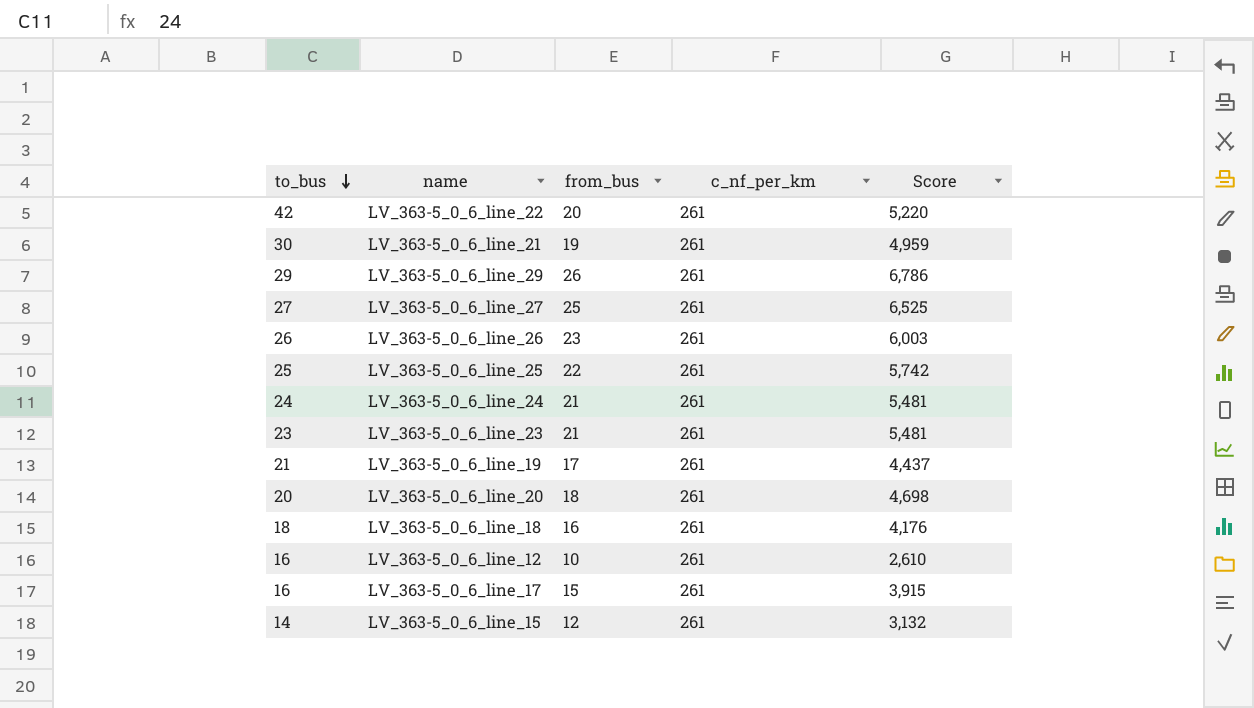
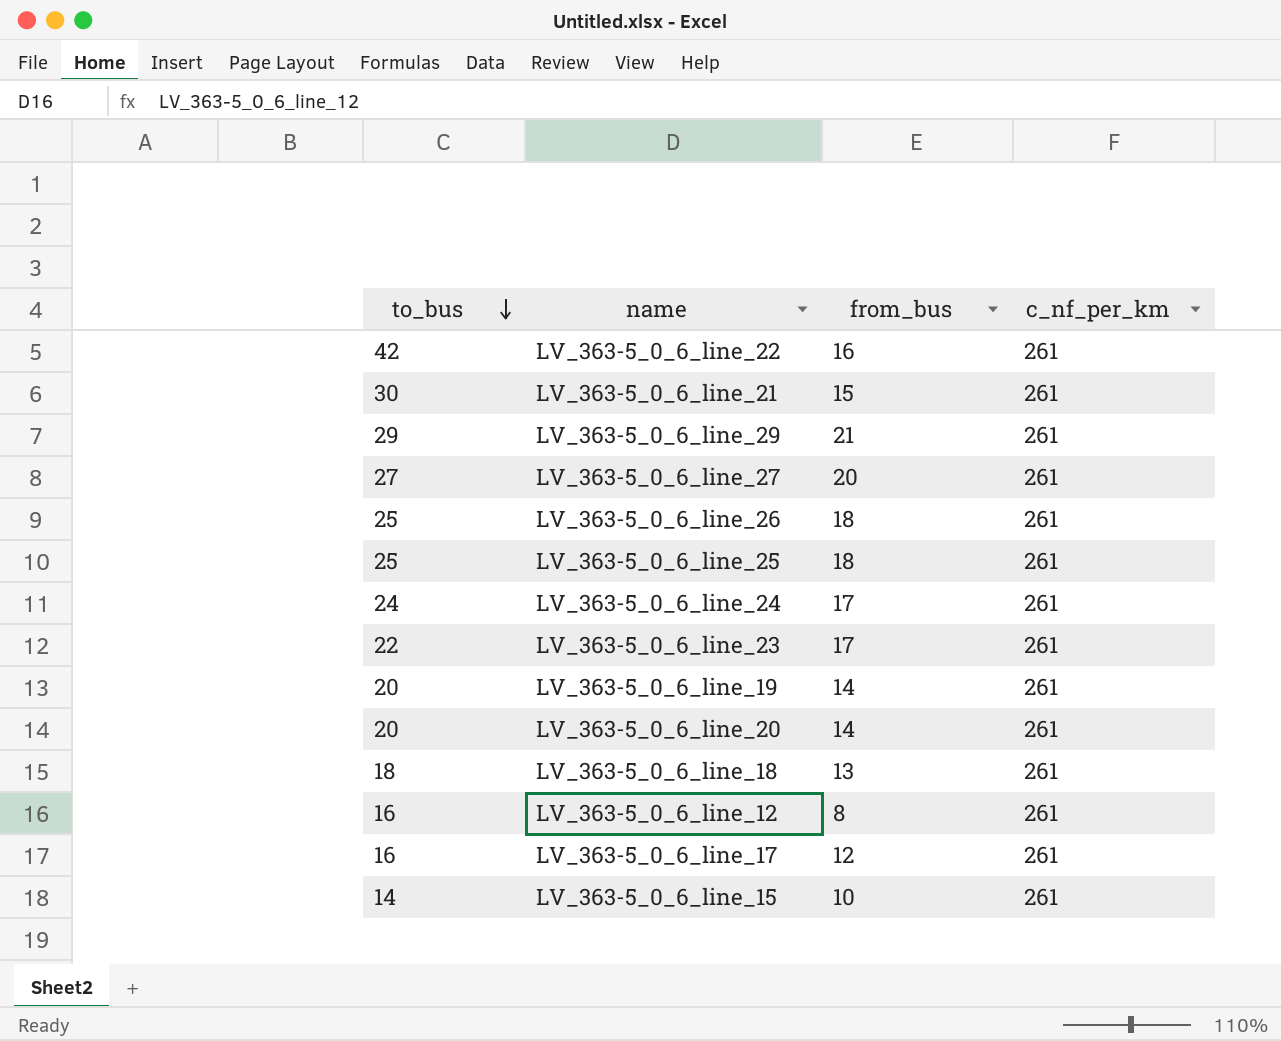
column Score | formula: [from_bus] * [c_nf_per_km] -> none
LV_363-5_0_6_line_22 | from_bus: 20 -> 16
LV_363-5_0_6_line_21 | from_bus: 19 -> 15
LV_363-5_0_6_line_29 | from_bus: 26 -> 21
LV_363-5_0_6_line_27 | from_bus: 25 -> 20
LV_363-5_0_6_line_26 | to_bus: 26 -> 25
LV_363-5_0_6_line_26 | from_bus: 23 -> 18
LV_363-5_0_6_line_25 | from_bus: 22 -> 18
LV_363-5_0_6_line_24 | from_bus: 21 -> 17
LV_363-5_0_6_line_23 | to_bus: 23 -> 22
LV_363-5_0_6_line_23 | from_bus: 21 -> 17
LV_363-5_0_6_line_19 | to_bus: 21 -> 20
LV_363-5_0_6_line_19 | from_bus: 17 -> 14
LV_363-5_0_6_line_20 | from_bus: 18 -> 14
LV_363-5_0_6_line_18 | from_bus: 16 -> 13
LV_363-5_0_6_line_12 | from_bus: 10 -> 8
LV_363-5_0_6_line_17 | from_bus: 15 -> 12
LV_363-5_0_6_line_15 | from_bus: 12 -> 10

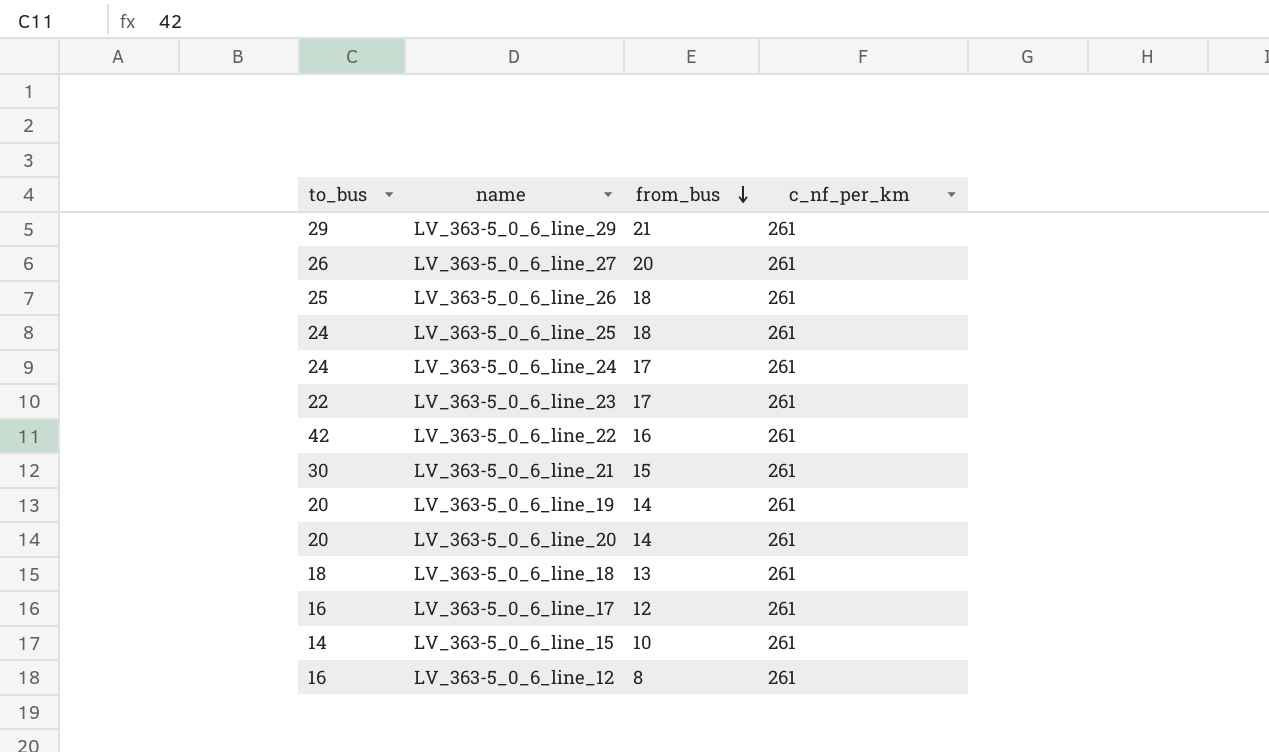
row order: to_bus descending -> from_bus descending
LV_363-5_0_6_line_27 | to_bus: 27 -> 26
LV_363-5_0_6_line_25 | to_bus: 25 -> 24

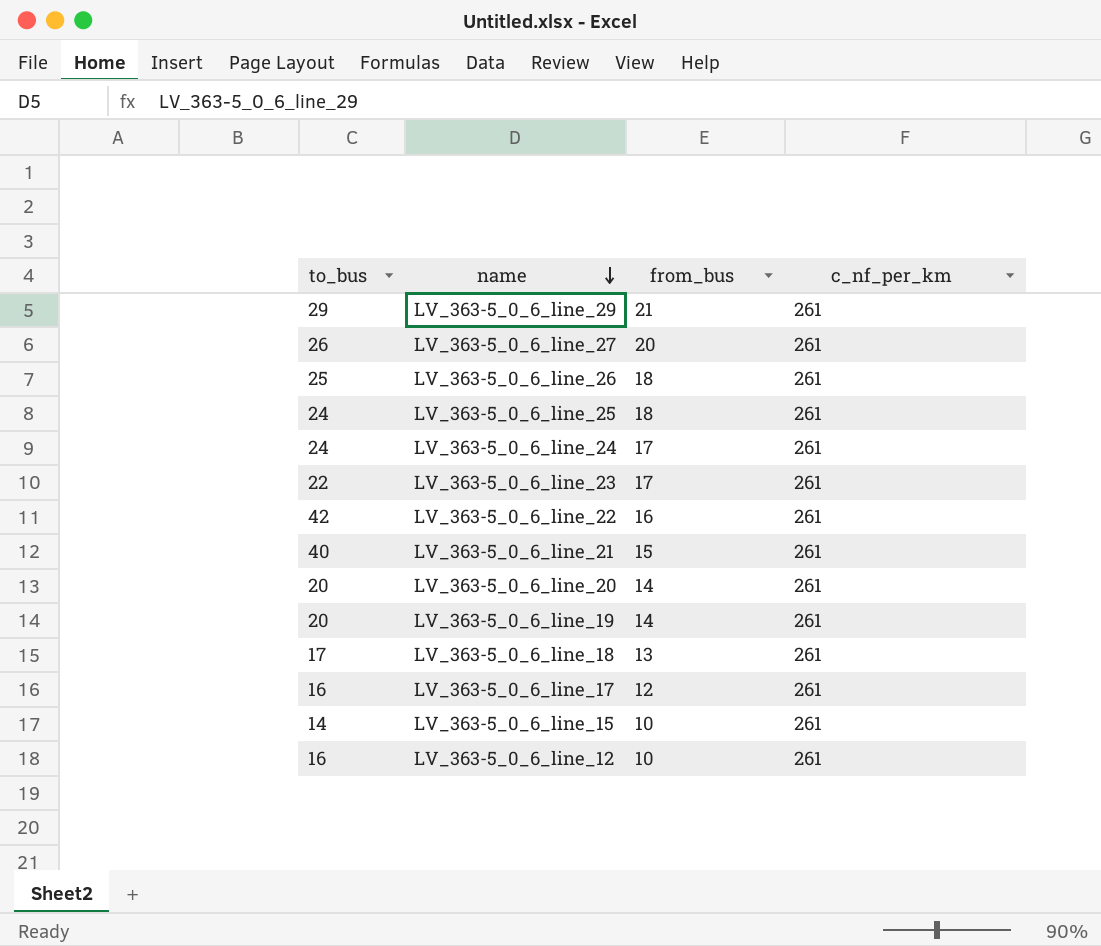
row order: from_bus descending -> name descending
LV_363-5_0_6_line_21 | to_bus: 30 -> 40
LV_363-5_0_6_line_18 | to_bus: 18 -> 17
LV_363-5_0_6_line_12 | from_bus: 8 -> 10

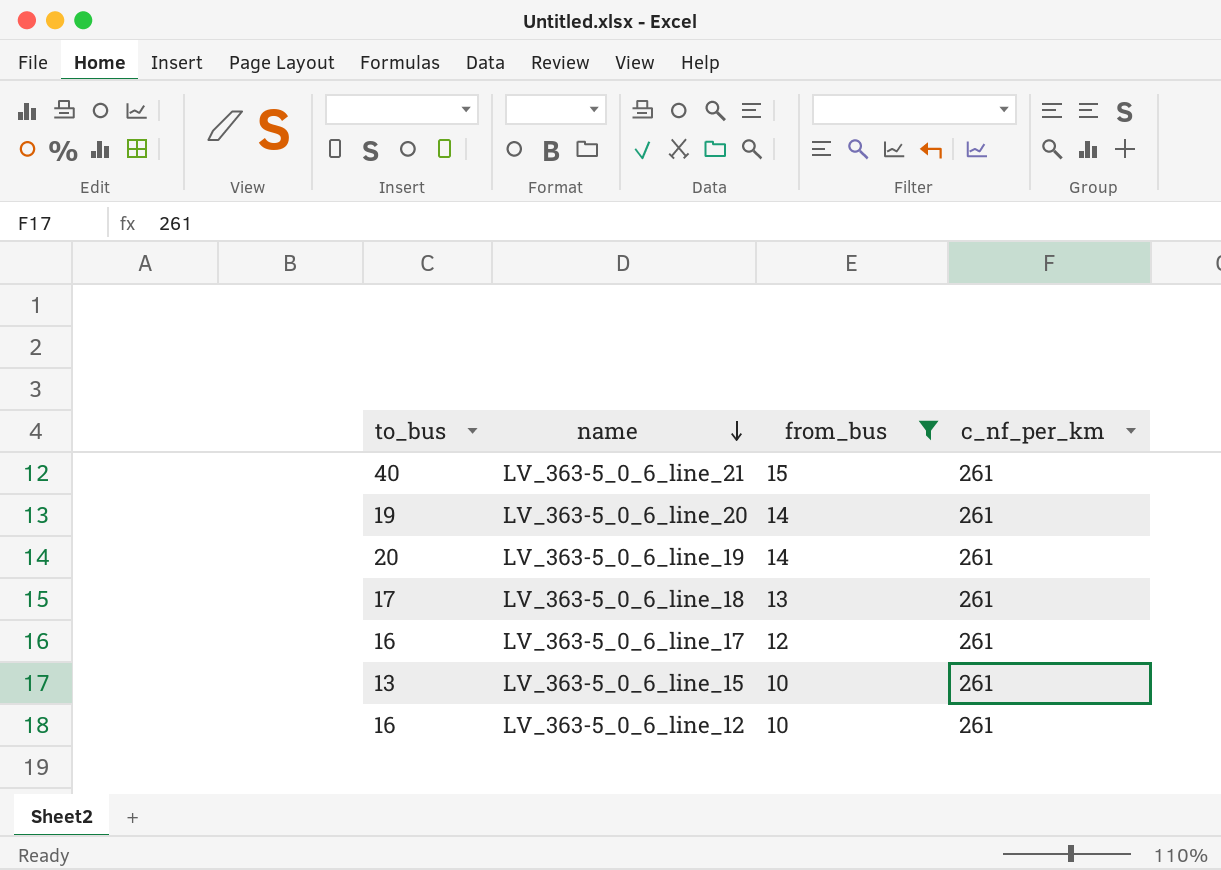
filter: none -> from_bus <= 15
LV_363-5_0_6_line_20 | to_bus: 20 -> 19
LV_363-5_0_6_line_15 | to_bus: 14 -> 13

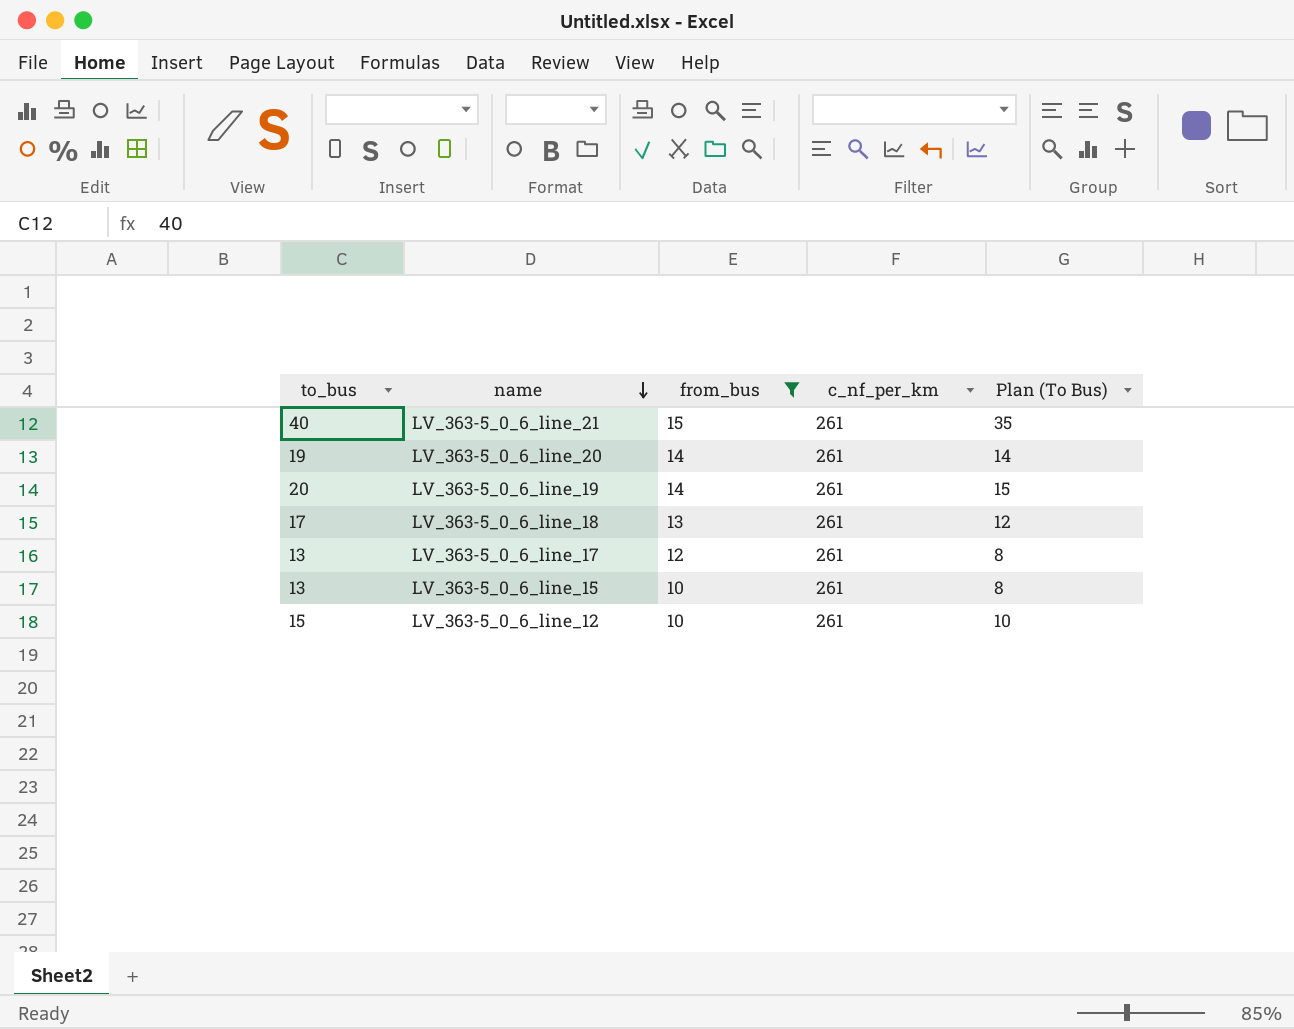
column Plan (To Bus) | formula: none -> [to_bus] - 5
LV_363-5_0_6_line_17 | to_bus: 16 -> 13
LV_363-5_0_6_line_12 | to_bus: 16 -> 15

